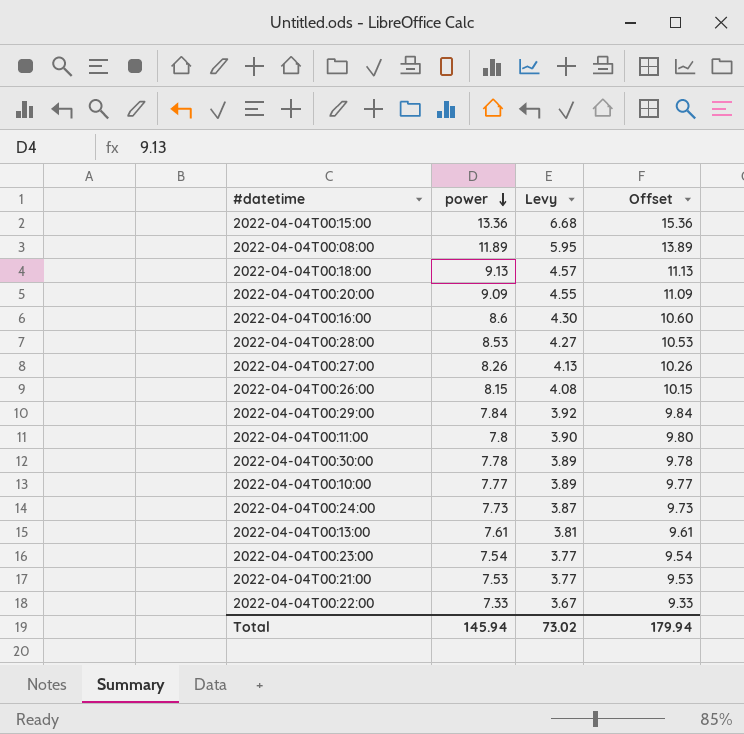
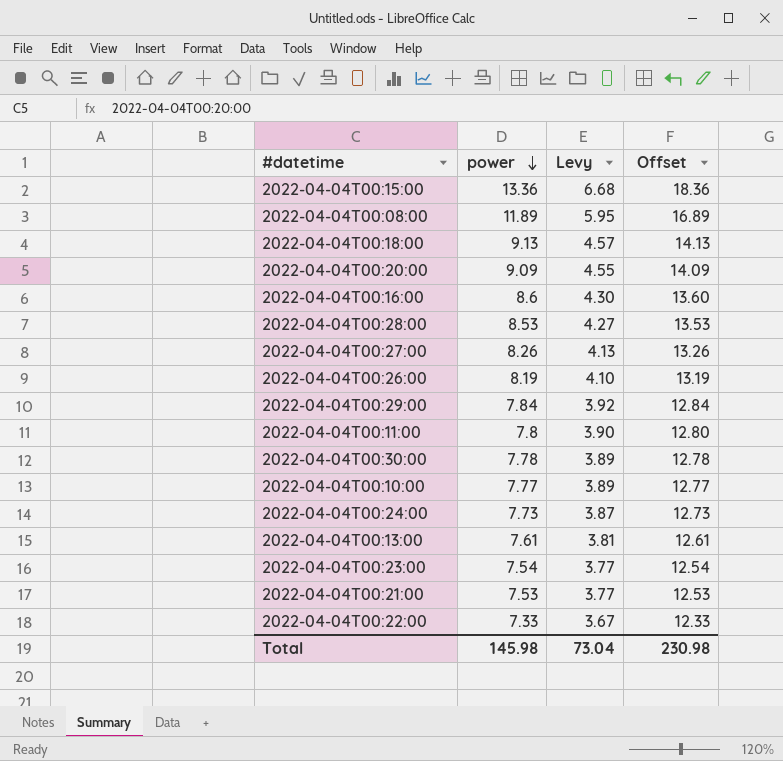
column Offset | formula: [power] + 2 -> [power] + 5
2022-04-04T00:26:00 | power: 8.15 -> 8.19
2022-04-04T00:26:00 | Levy: 4.08 -> 4.10
Total | power: 145.94 -> 145.98
Total | Levy: 73.02 -> 73.04
Total | Offset: 179.94 -> 230.98

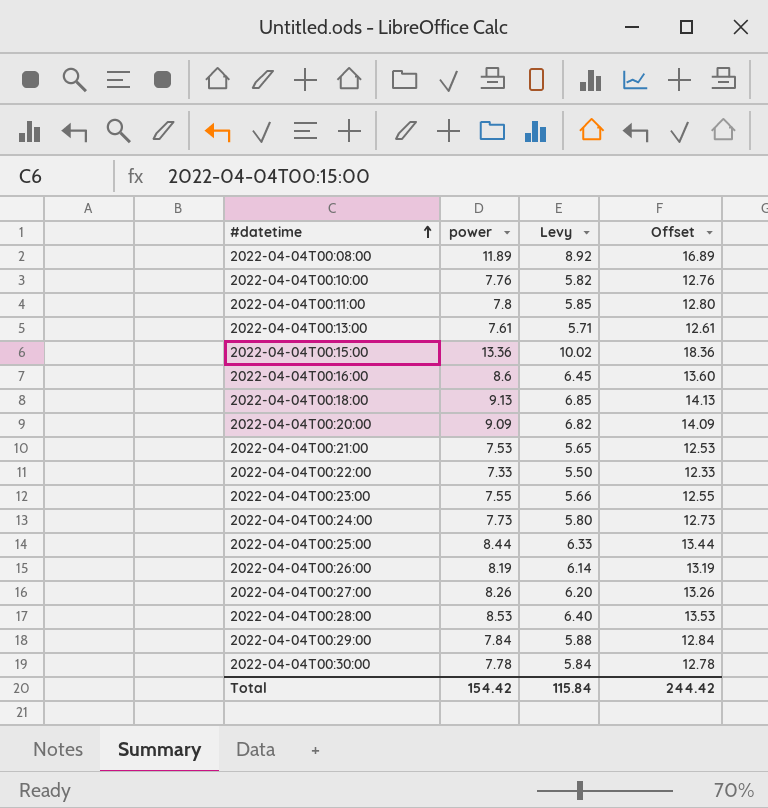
row order: power descending -> #datetime ascending
column Levy | formula: [power] * 0.5 -> [power] * 0.75
2022-04-04T00:10:00 | power: 7.77 -> 7.76
2022-04-04T00:10:00 | Offset: 12.77 -> 12.76
2022-04-04T00:23:00 | power: 7.54 -> 7.55
2022-04-04T00:23:00 | Offset: 12.54 -> 12.55
row 2022-04-04T00:25:00: none -> 8.44 | 6.33 | 13.44
Total | power: 145.98 -> 154.42
Total | Levy: 73.04 -> 115.84
Total | Offset: 230.98 -> 244.42

